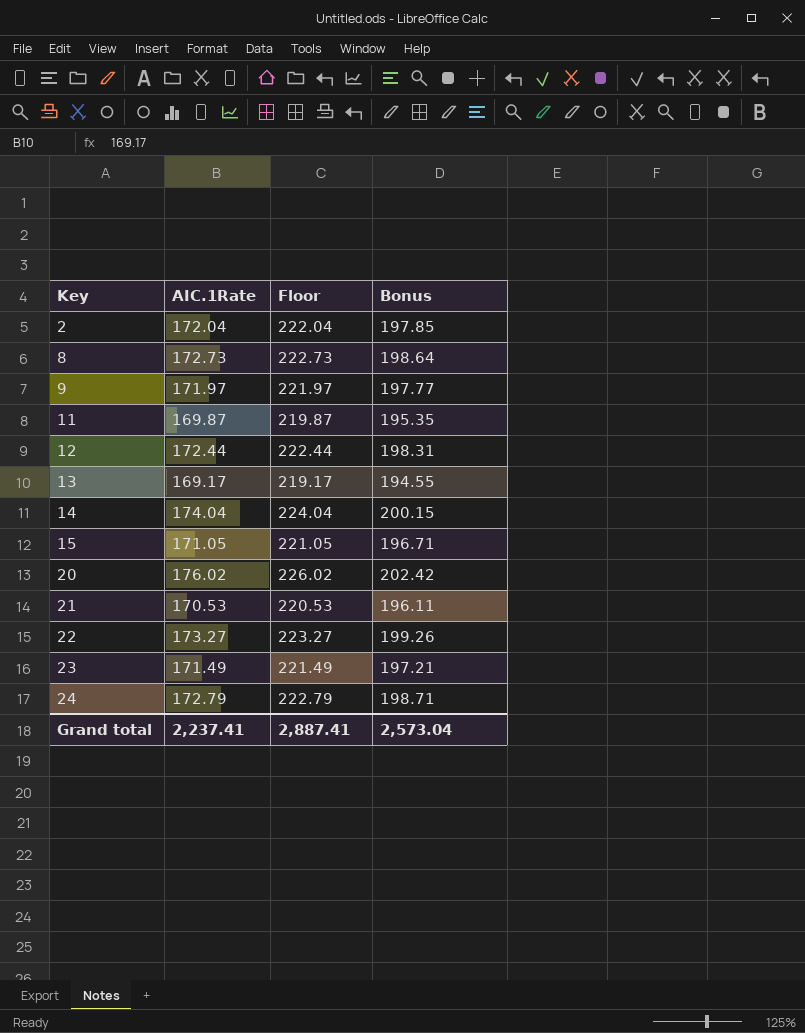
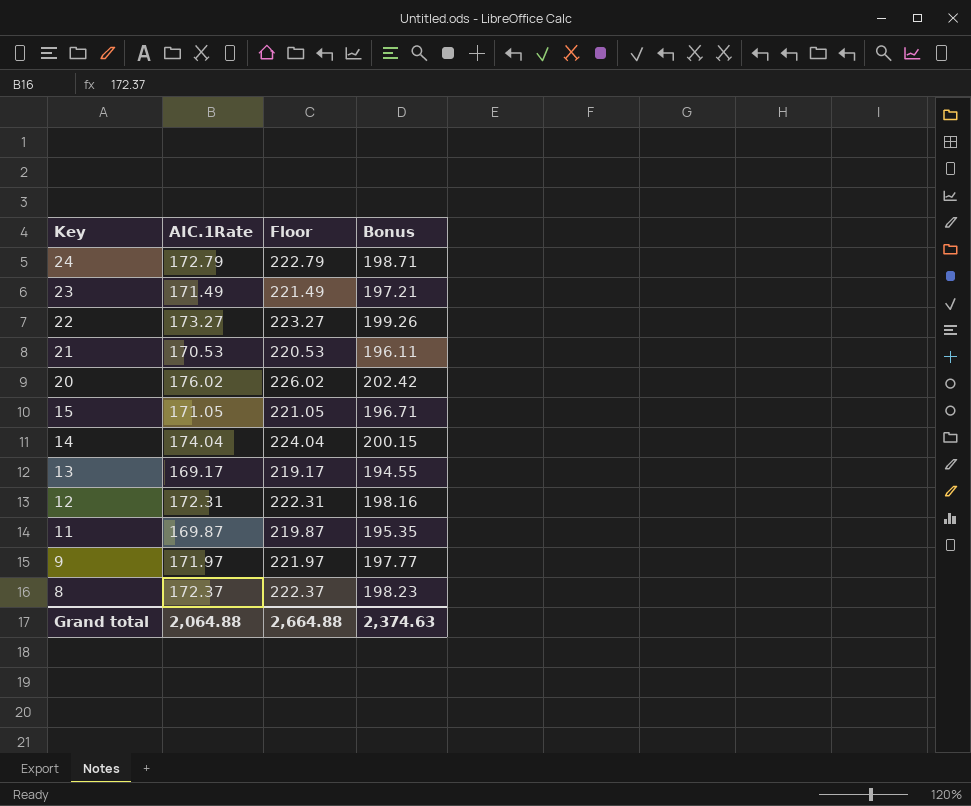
row order: Key ascending -> Key descending
row 2: 172.04 | 222.04 | 197.85 -> none
12 | AIC.1Rate: 172.44 -> 172.31
12 | Floor: 222.44 -> 222.31
12 | Bonus: 198.31 -> 198.16
8 | AIC.1Rate: 172.73 -> 172.37
8 | Floor: 222.73 -> 222.37
8 | Bonus: 198.64 -> 198.23
Grand total | AIC.1Rate: 2,237.41 -> 2,064.88
Grand total | Floor: 2,887.41 -> 2,664.88
Grand total | Bonus: 2,573.04 -> 2,374.63

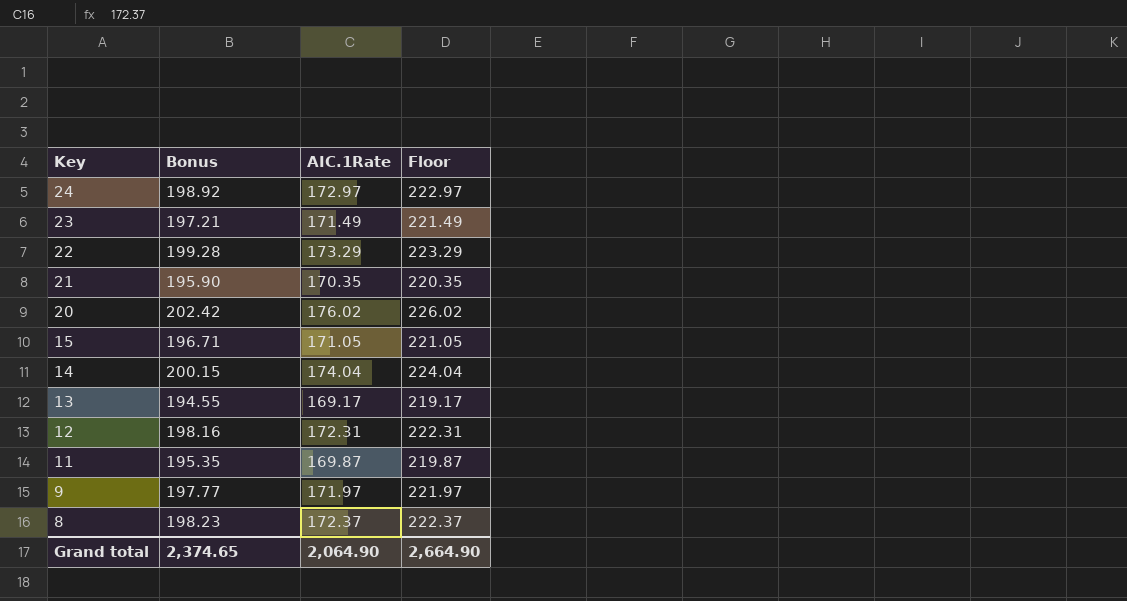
column Bonus | position: 4 -> 2
24 | Bonus: 198.71 -> 198.92
24 | AIC.1Rate: 172.79 -> 172.97
24 | Floor: 222.79 -> 222.97
22 | Bonus: 199.26 -> 199.28
22 | AIC.1Rate: 173.27 -> 173.29
22 | Floor: 223.27 -> 223.29
21 | Bonus: 196.11 -> 195.90
21 | AIC.1Rate: 170.53 -> 170.35
21 | Floor: 220.53 -> 220.35
Grand total | Bonus: 2,374.63 -> 2,374.65
Grand total | AIC.1Rate: 2,064.88 -> 2,064.90
Grand total | Floor: 2,664.88 -> 2,664.90

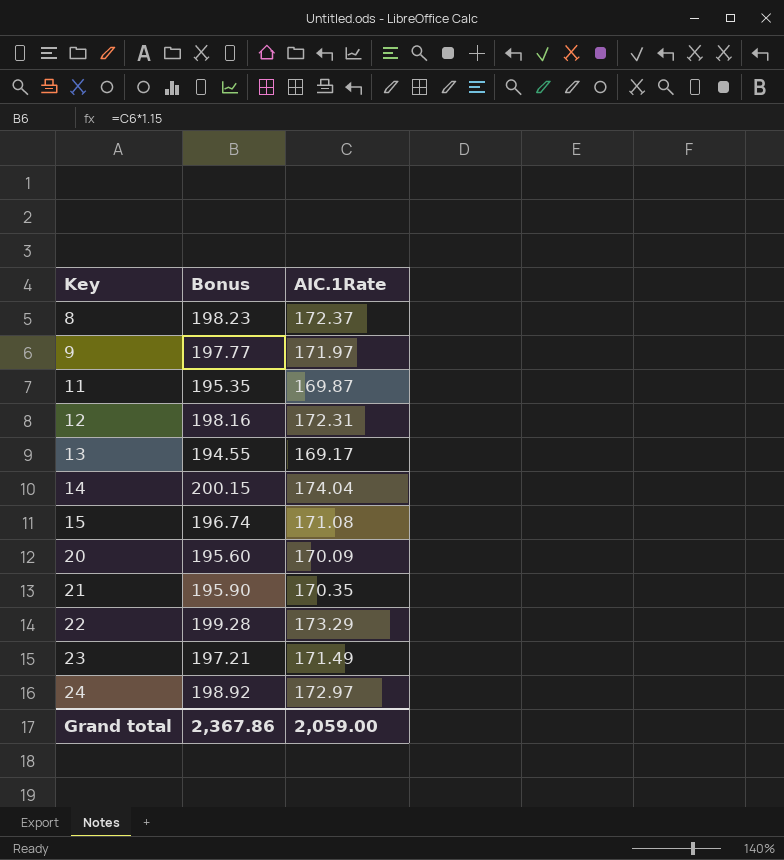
row order: Key descending -> Key ascending
column Floor | formula: [AIC.1Rate] + 50 -> none
15 | Bonus: 196.71 -> 196.74
15 | AIC.1Rate: 171.05 -> 171.08
20 | Bonus: 202.42 -> 195.60
20 | AIC.1Rate: 176.02 -> 170.09
Grand total | Bonus: 2,374.65 -> 2,367.86
Grand total | AIC.1Rate: 2,064.90 -> 2,059.00

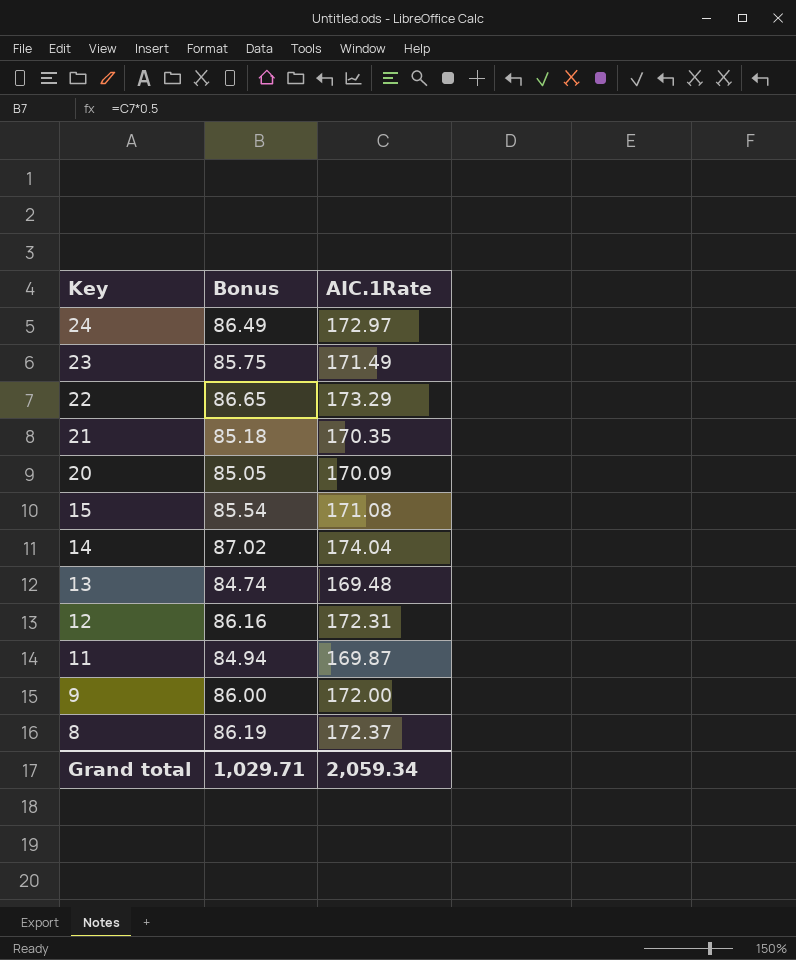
row order: Key ascending -> Key descending
column Bonus | formula: [AIC.1Rate] * 1.15 -> [AIC.1Rate] * 0.5
13 | AIC.1Rate: 169.17 -> 169.48
9 | AIC.1Rate: 171.97 -> 172.00
Grand total | Bonus: 2,367.86 -> 1,029.71
Grand total | AIC.1Rate: 2,059.00 -> 2,059.34

